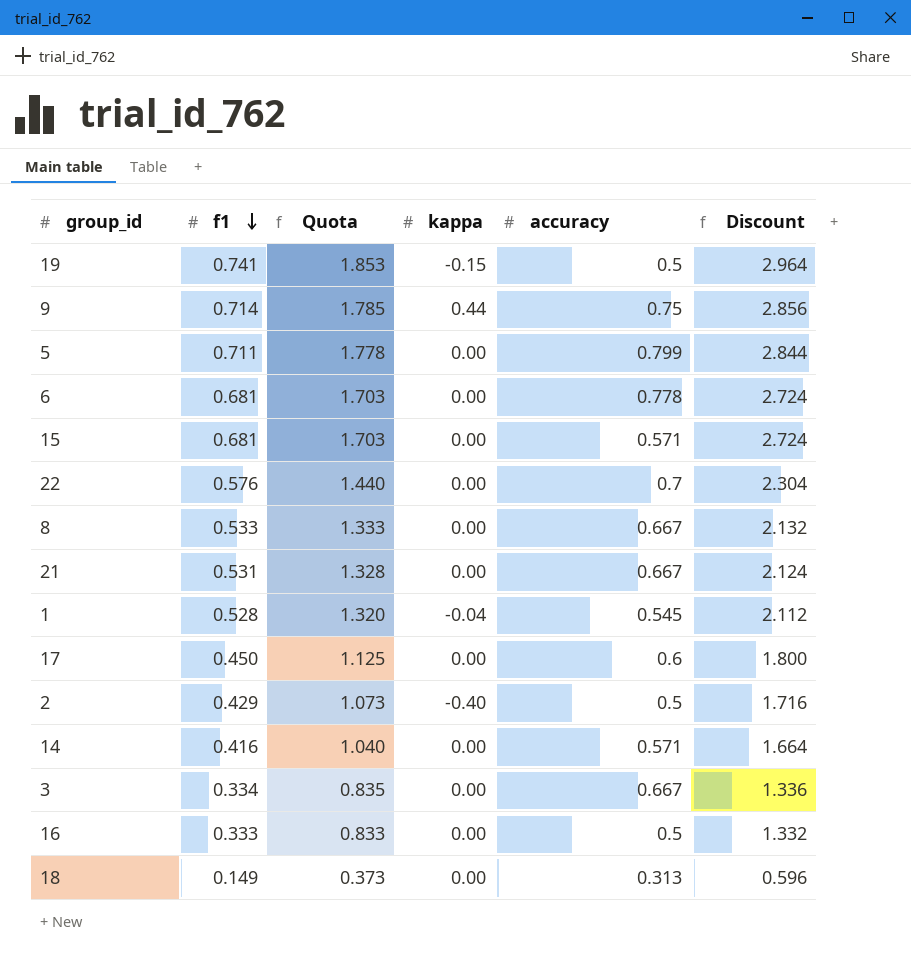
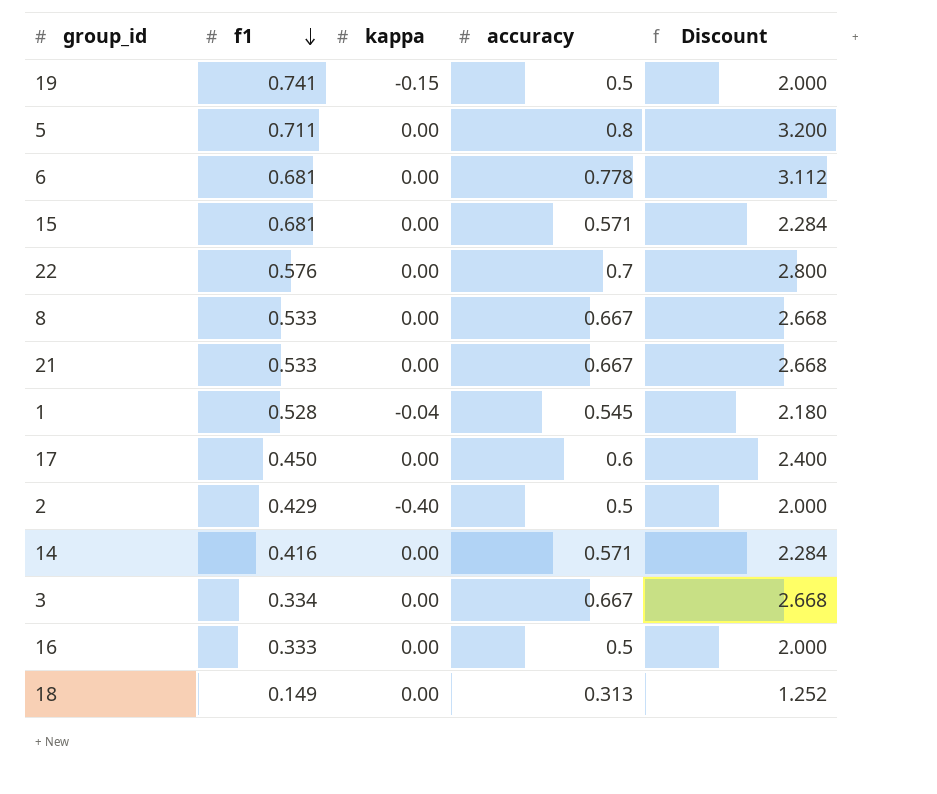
column Quota | formula: [f1] * 2.5 -> none
column Discount | formula: [f1] * 4 -> [accuracy] * 4
row 9: 0.714 | 1.785 | 0.44 | 0.75 | 2.856 -> none
5 | accuracy: 0.799 -> 0.8
21 | f1: 0.531 -> 0.533

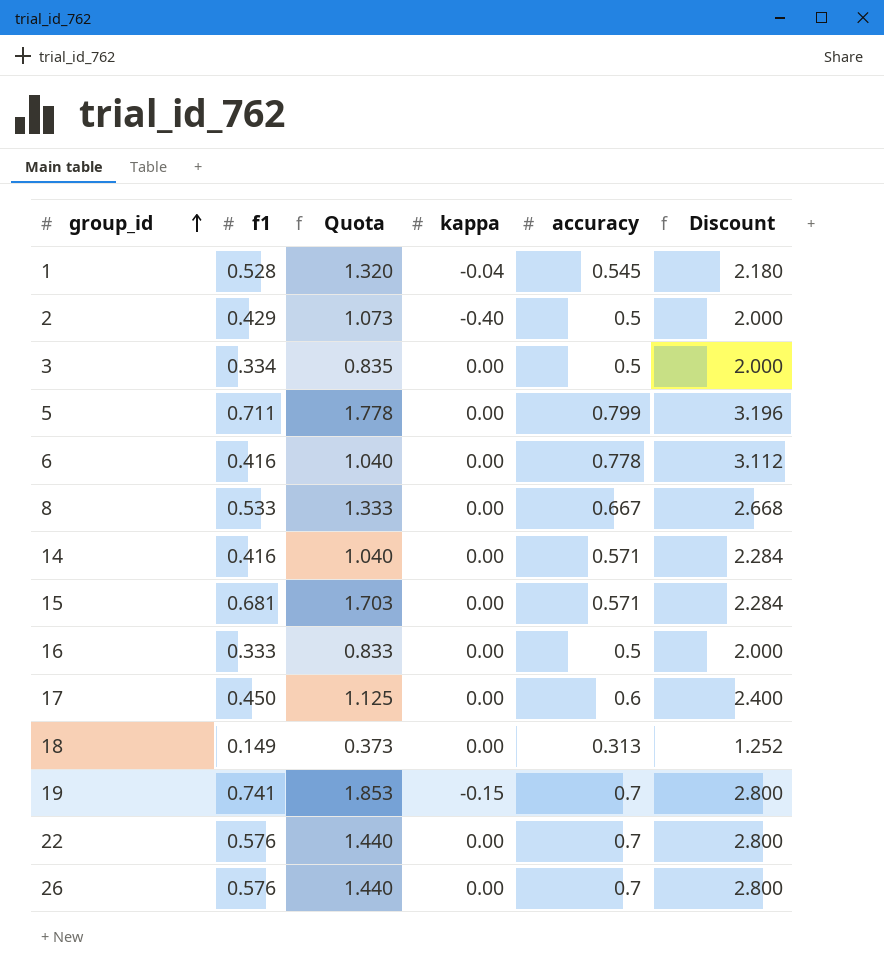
row order: f1 descending -> group_id ascending
column Quota | formula: none -> [f1] * 2.5
row 21: 0.533 | 0.00 | 0.667 | 2.668 -> none
3 | accuracy: 0.667 -> 0.5
3 | Discount: 2.668 -> 2.000
5 | accuracy: 0.8 -> 0.799
5 | Discount: 3.200 -> 3.196
6 | f1: 0.681 -> 0.416
19 | accuracy: 0.5 -> 0.7
19 | Discount: 2.000 -> 2.800
row 26: none -> 0.576 | 1.440 | 0.00 | 0.7 | 2.800

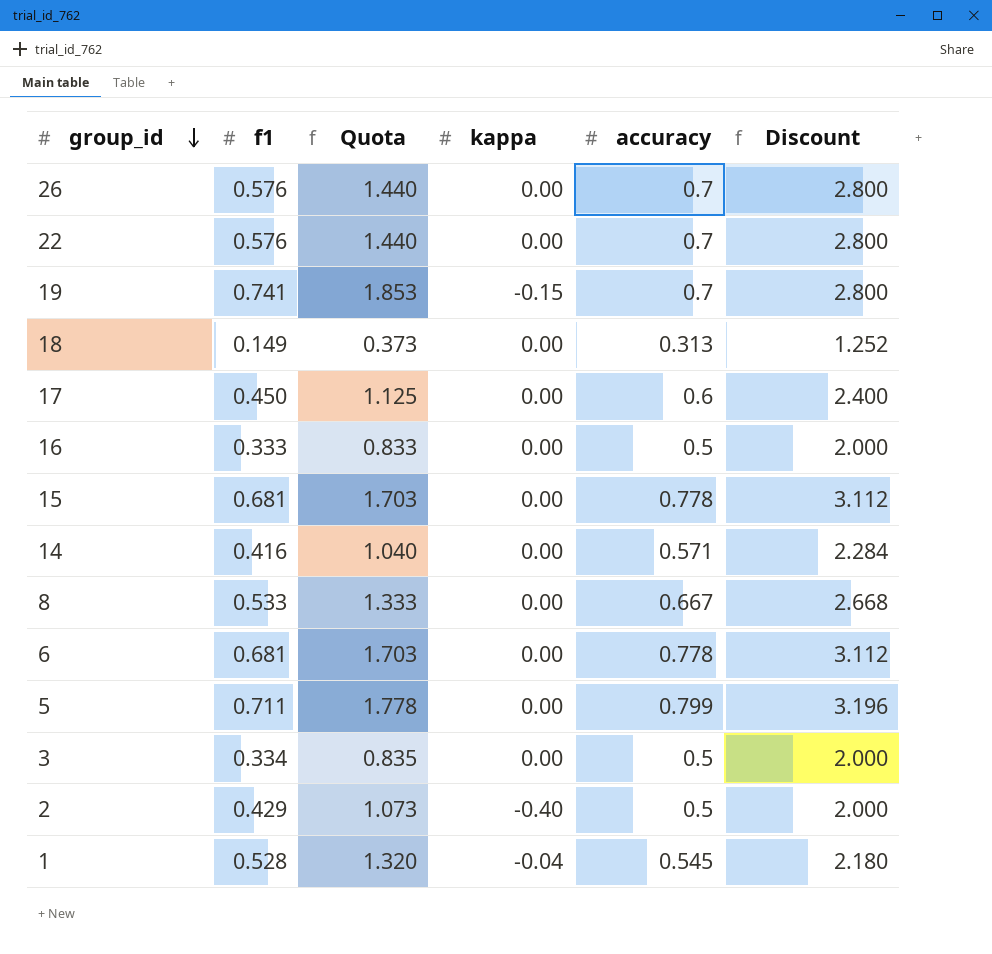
row order: group_id ascending -> group_id descending
15 | accuracy: 0.571 -> 0.778
15 | Discount: 2.284 -> 3.112
6 | f1: 0.416 -> 0.681
6 | Quota: 1.040 -> 1.703

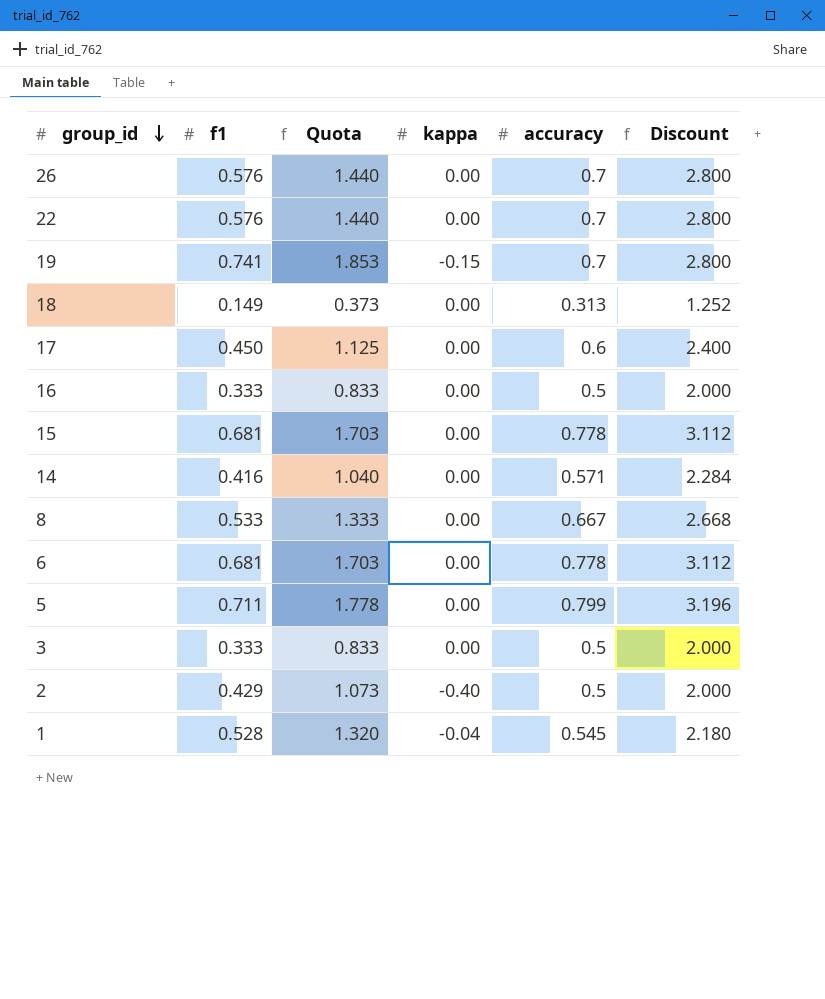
3 | f1: 0.334 -> 0.333
3 | Quota: 0.835 -> 0.833

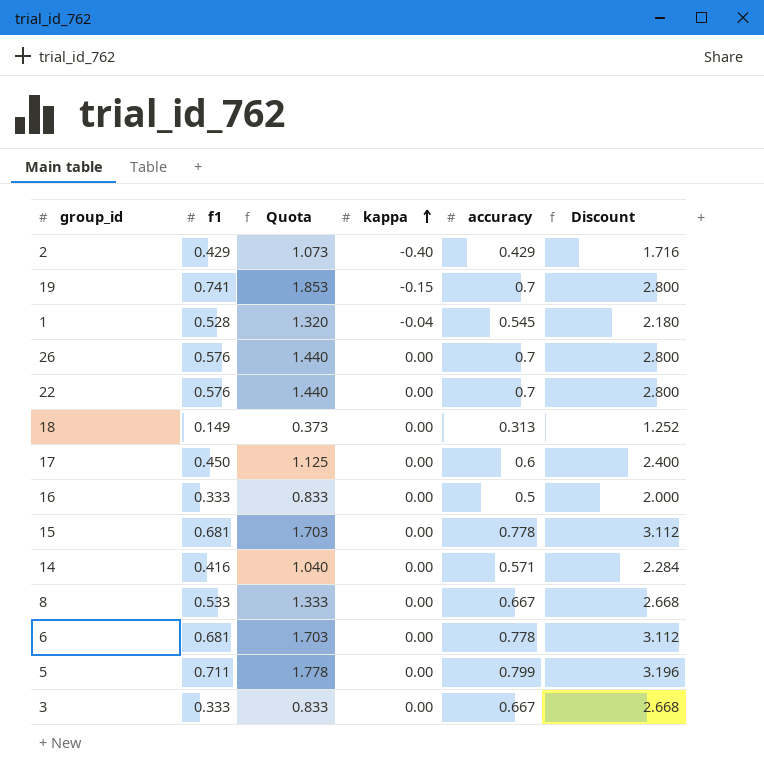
row order: group_id descending -> kappa ascending
2 | accuracy: 0.5 -> 0.429
2 | Discount: 2.000 -> 1.716
3 | accuracy: 0.5 -> 0.667
3 | Discount: 2.000 -> 2.668

